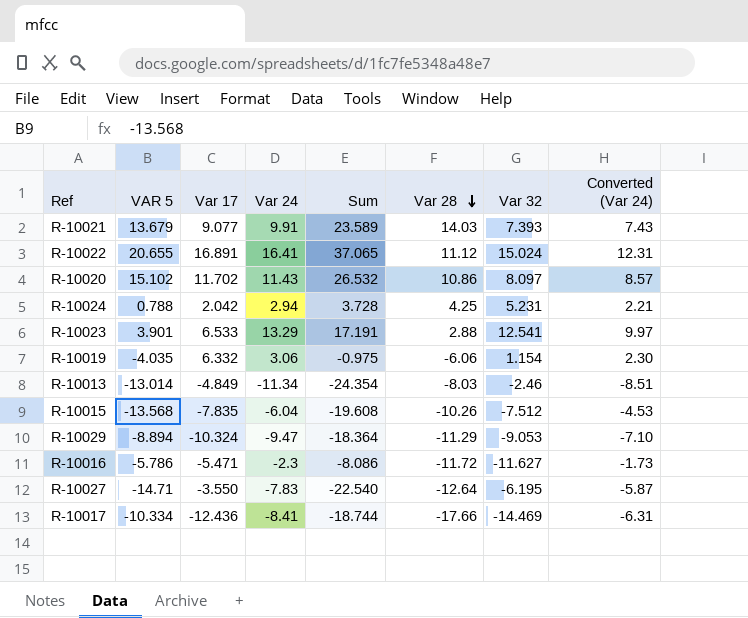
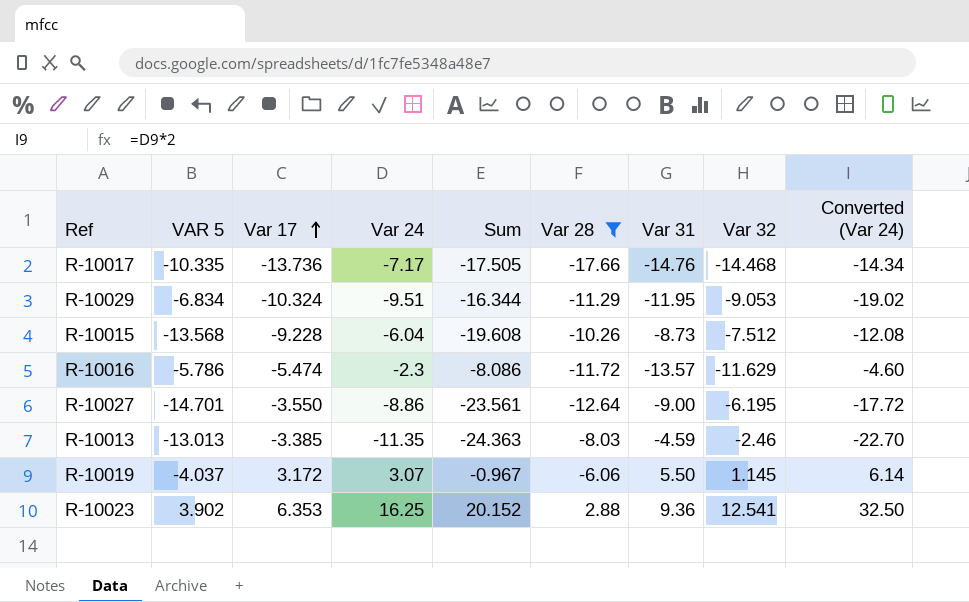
filter: none -> Var 28 <= 2.88
row order: Var 28 descending -> Var 17 ascending
column Var 31 | position: none -> 7
column Converted (Var 24) | formula: [Var 24] * 0.75 -> [Var 24] * 2
R-10017 | VAR 5: -10.334 -> -10.335
R-10017 | Var 17: -12.436 -> -13.736
R-10017 | Var 24: -8.41 -> -7.17
R-10017 | Sum: -18.744 -> -17.505
R-10017 | Var 32: -14.469 -> -14.468
R-10029 | VAR 5: -8.894 -> -6.834
R-10029 | Var 24: -9.47 -> -9.51
R-10029 | Sum: -18.364 -> -16.344
R-10015 | Var 17: -7.835 -> -9.228
R-10016 | Var 17: -5.471 -> -5.474
R-10016 | Var 32: -11.627 -> -11.629
R-10027 | VAR 5: -14.71 -> -14.701
R-10027 | Var 24: -7.83 -> -8.86
R-10027 | Sum: -22.540 -> -23.561
R-10013 | VAR 5: -13.014 -> -13.013
R-10013 | Var 17: -4.849 -> -3.385
R-10013 | Var 24: -11.34 -> -11.35
R-10013 | Sum: -24.354 -> -24.363
R-10019 | VAR 5: -4.035 -> -4.037
R-10019 | Var 17: 6.332 -> 3.172
R-10019 | Var 24: 3.06 -> 3.07
R-10019 | Sum: -0.975 -> -0.967
R-10019 | Var 32: 1.154 -> 1.145
R-10023 | VAR 5: 3.901 -> 3.902
R-10023 | Var 17: 6.533 -> 6.353
R-10023 | Var 24: 13.29 -> 16.25
R-10023 | Sum: 17.191 -> 20.152

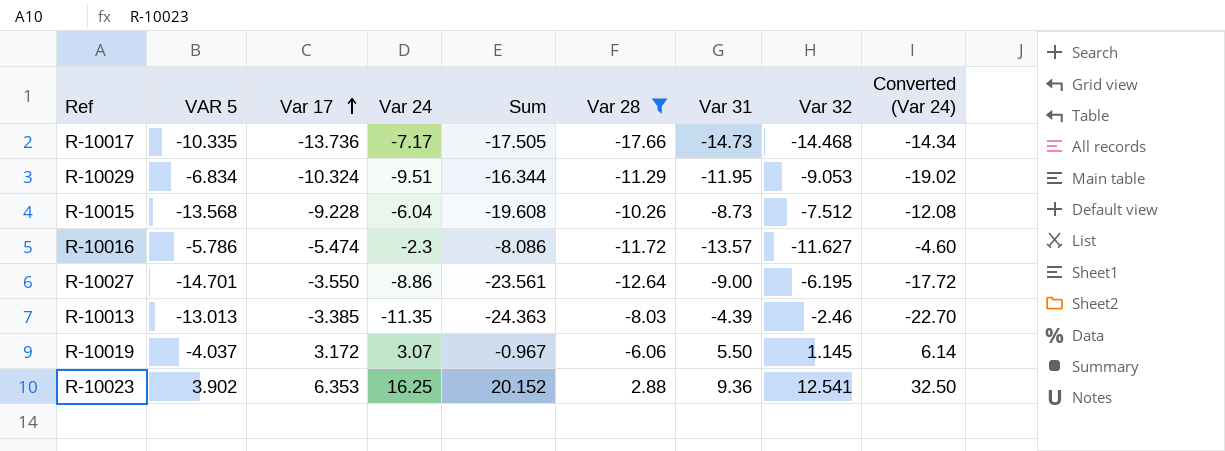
R-10017 | Var 31: -14.76 -> -14.73
R-10016 | Var 32: -11.629 -> -11.627
R-10013 | Var 31: -4.59 -> -4.39

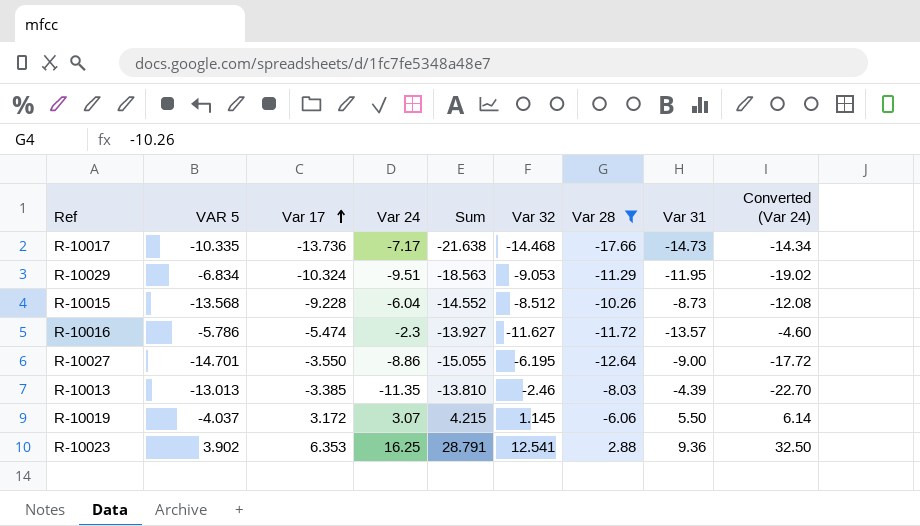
column Sum | formula: [VAR 5] + [Var 24] -> [Var 24] + [Var 32]
column Var 32 | position: 8 -> 6
R-10015 | Var 32: -7.512 -> -8.512

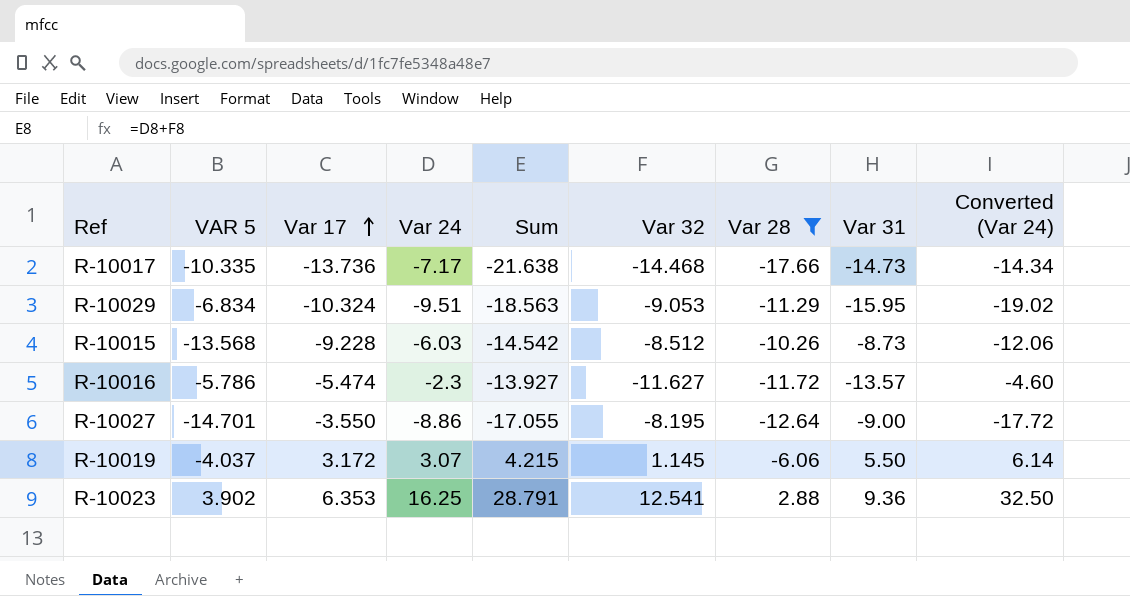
row R-10013: -13.013 | -3.385 | -11.35 | -13.810 | -2.46 | -8.03 | -4.39 | -22.70 -> none
R-10029 | Var 31: -11.95 -> -15.95
R-10015 | Var 24: -6.04 -> -6.03
R-10015 | Sum: -14.552 -> -14.542
R-10015 | Converted (Var 24): -12.08 -> -12.06
R-10027 | Sum: -15.055 -> -17.055
R-10027 | Var 32: -6.195 -> -8.195

